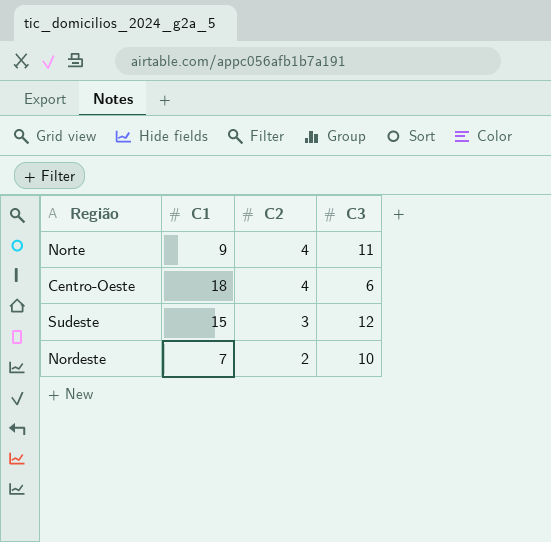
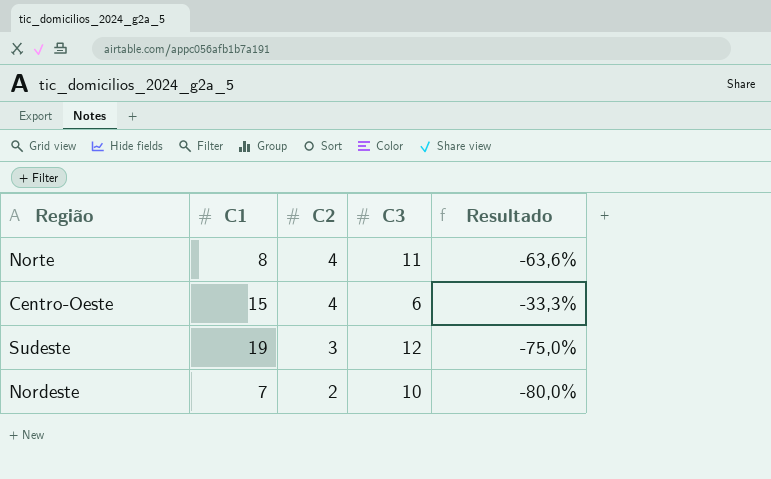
column Resultado | formula: none -> ([C2] - [C3]) / [C3]
Norte | C1: 9 -> 8
Centro-Oeste | C1: 18 -> 15
Sudeste | C1: 15 -> 19

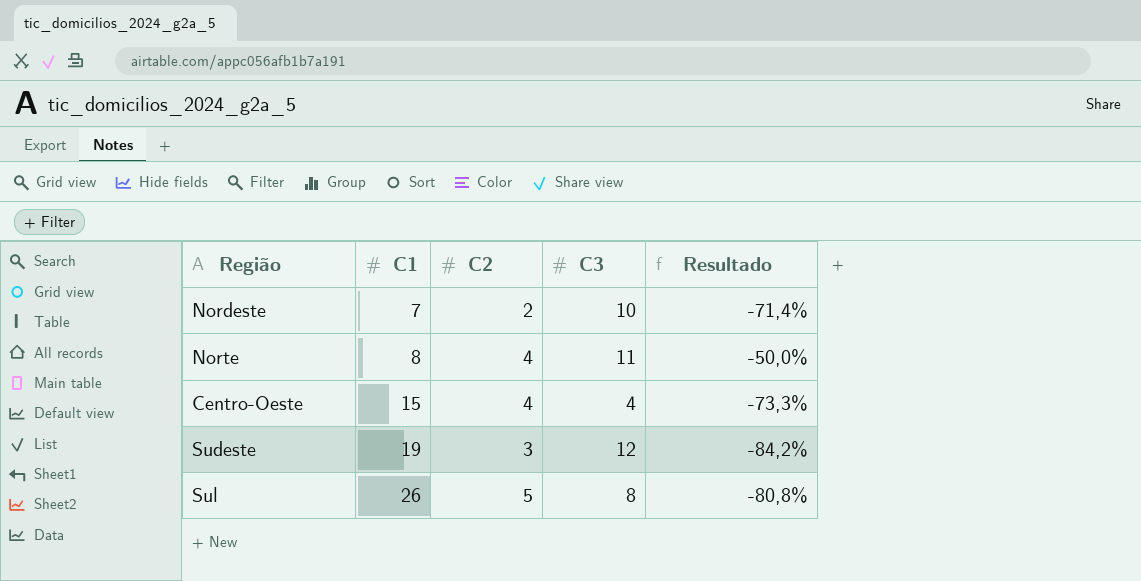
row order: C2 descending -> C1 ascending
column Resultado | formula: ([C2] - [C3]) / [C3] -> ([C2] - [C1]) / [C1]
Centro-Oeste | C3: 6 -> 4
row Sul: none -> 26 | 5 | 8 | -80,8%

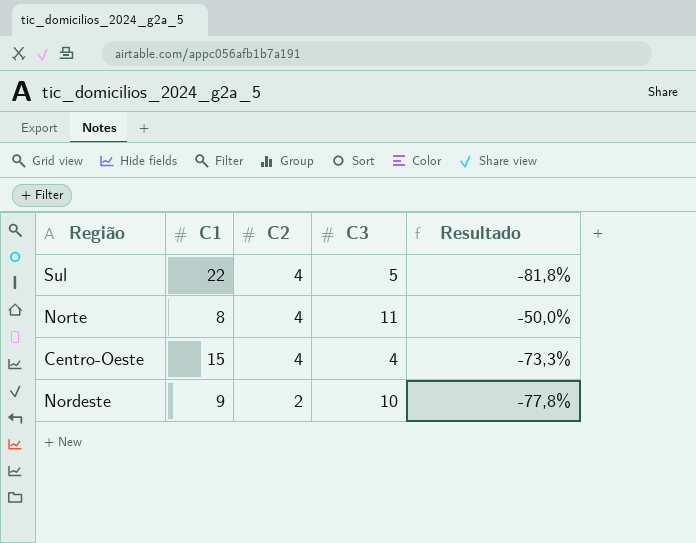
row order: C1 ascending -> C2 descending
row Sudeste: 19 | 3 | 12 | -84,2% -> none
Sul | C1: 26 -> 22
Sul | C2: 5 -> 4
Sul | C3: 8 -> 5
Sul | Resultado: -80,8% -> -81,8%
Nordeste | C1: 7 -> 9
Nordeste | Resultado: -71,4% -> -77,8%

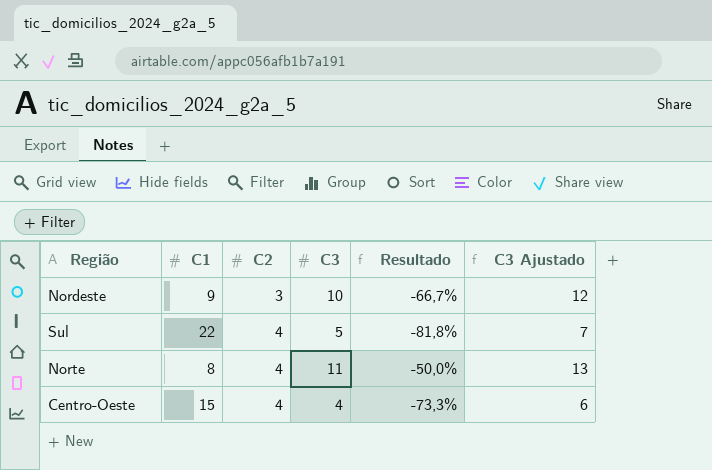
row order: C2 descending -> C2 ascending
column C3 Ajustado | formula: none -> [C3] + 2
Nordeste | C2: 2 -> 3
Nordeste | Resultado: -77,8% -> -66,7%

